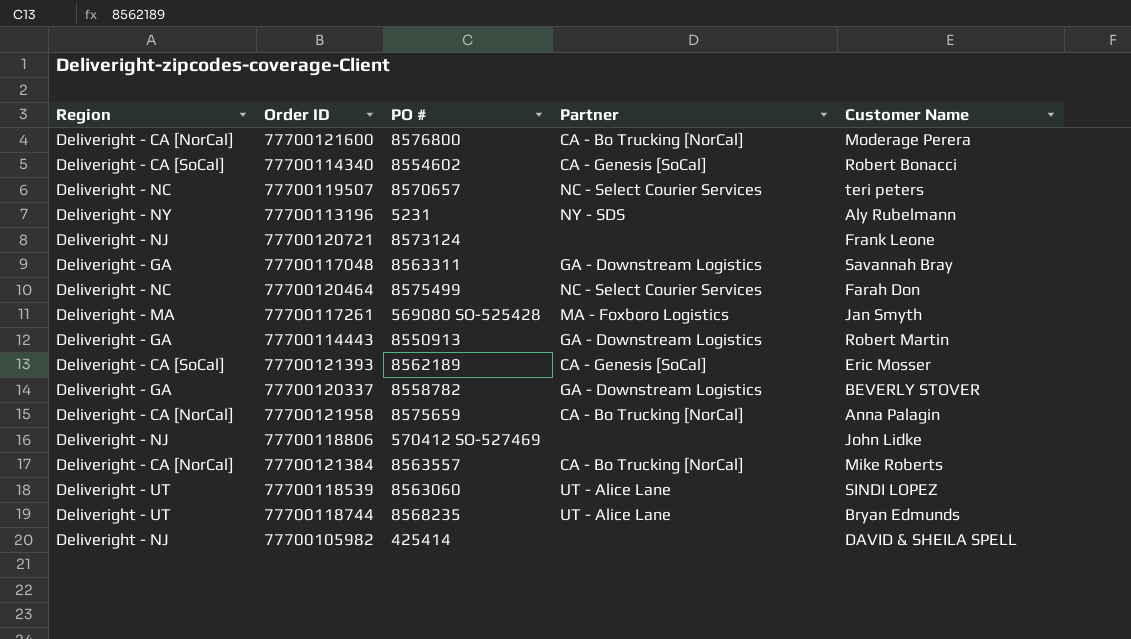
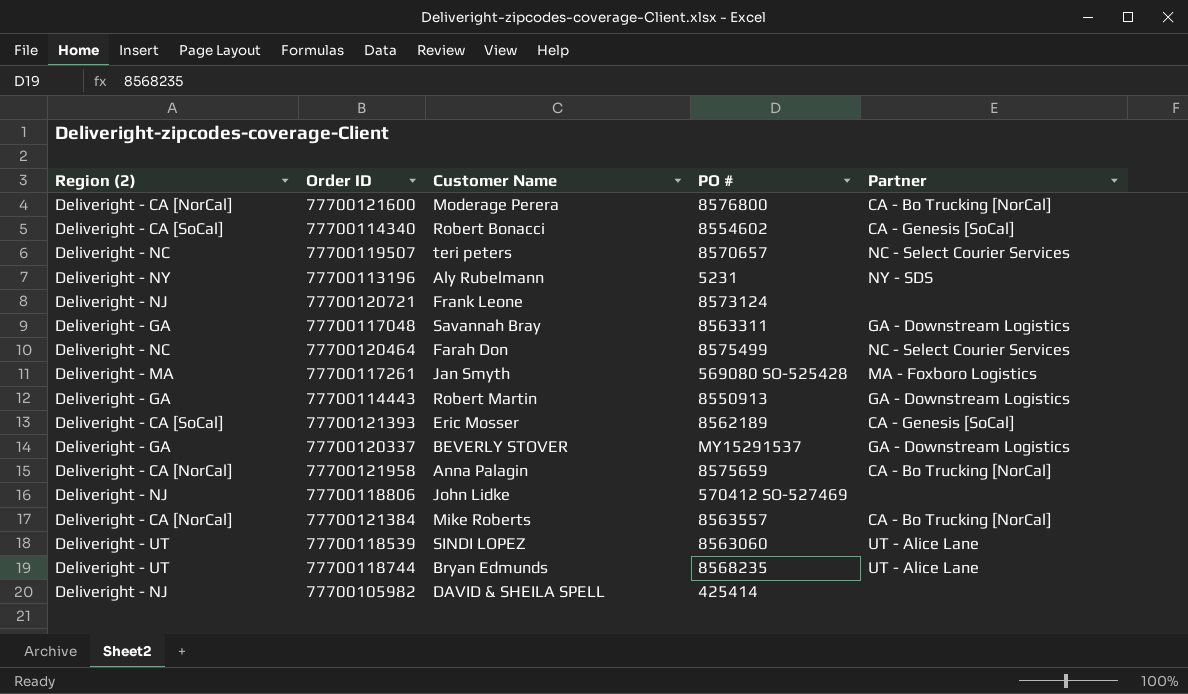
column name: Region -> Region (2)
column Customer Name | position: 5 -> 3
77700120337 | PO #: 8558782 -> MY15291537

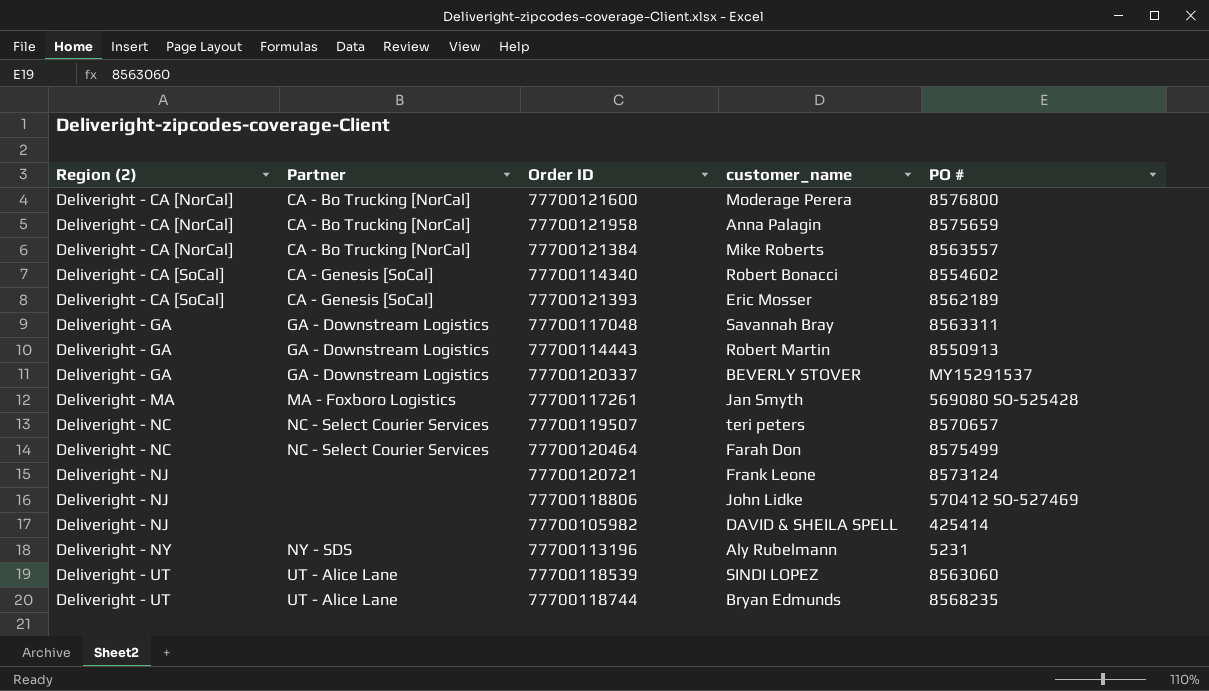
row order: none -> Region (2) ascending
column Partner | position: 5 -> 2
column name: Customer Name -> customer_name

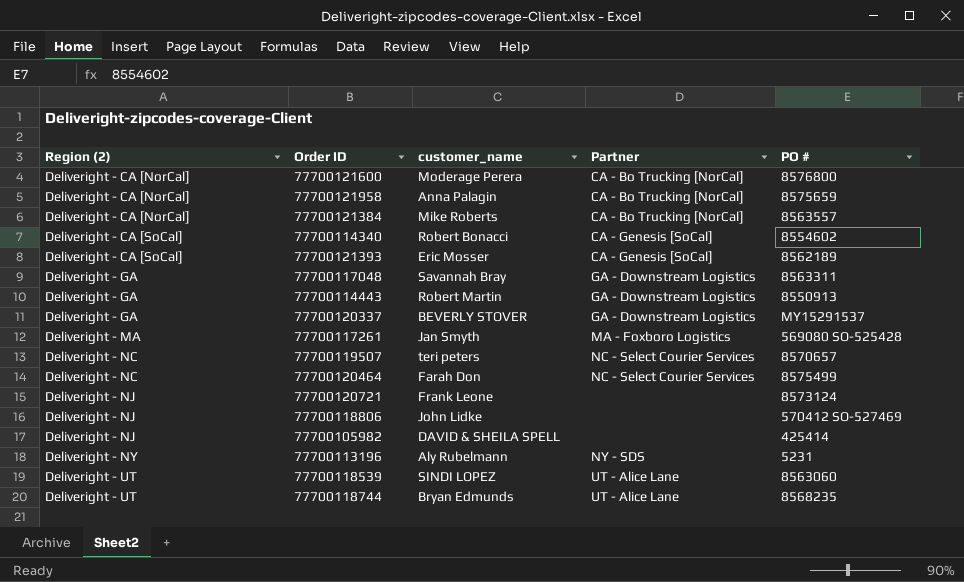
column Partner | position: 2 -> 4

